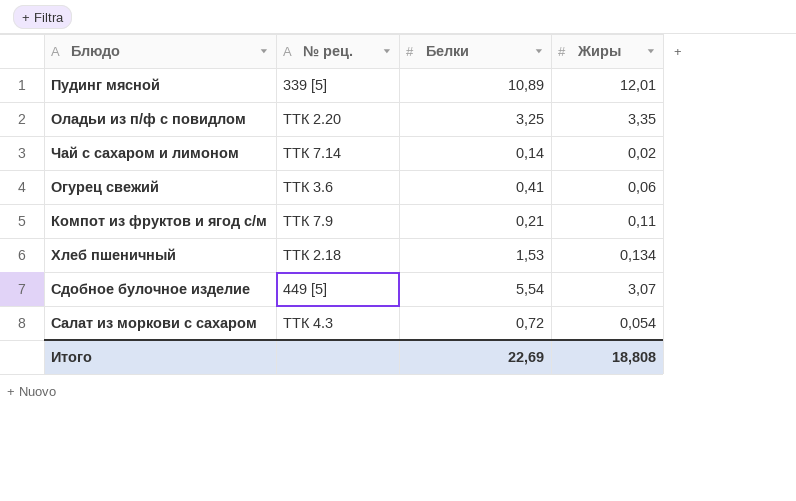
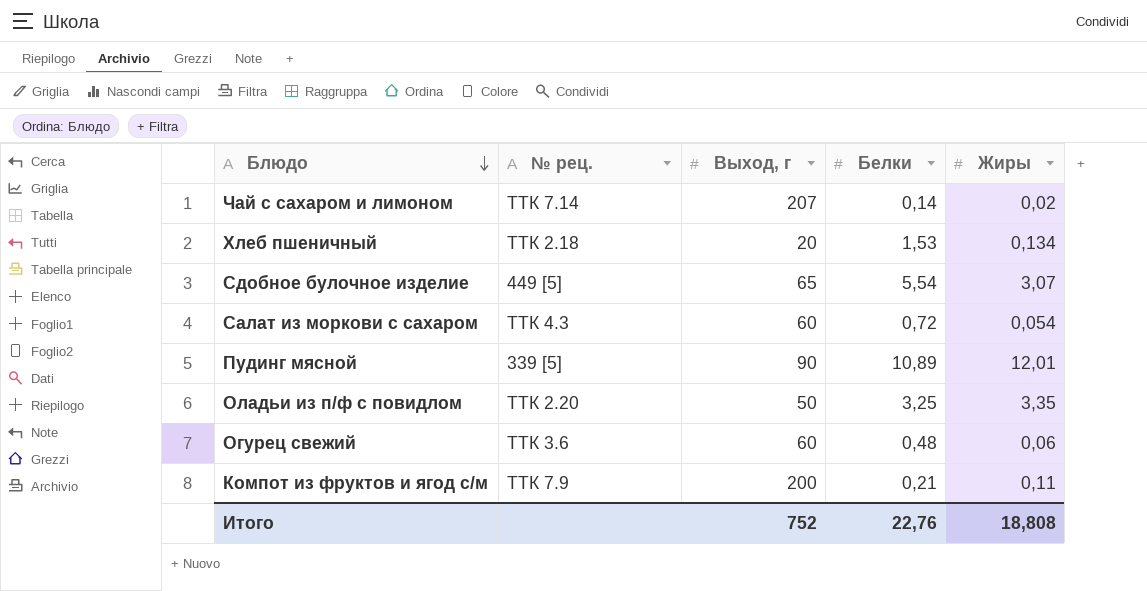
row order: none -> Блюдо descending
column Выход, г | position: none -> 3
Огурец свежий | Белки: 0,41 -> 0,48
Итого | Белки: 22,69 -> 22,76

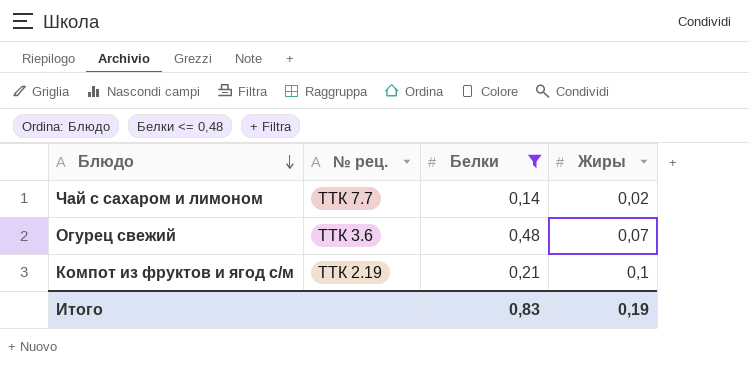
filter: none -> Белки <= 0,48
column Выход, г | position: 3 -> none
Чай с сахаром и лимоном | № рец.: ТТК 7.14 -> ТТК 7.7
Огурец свежий | Жиры: 0,06 -> 0,07
Компот из фруктов и ягод с/м | № рец.: ТТК 7.9 -> ТТК 2.19
Компот из фруктов и ягод с/м | Жиры: 0,11 -> 0,1
Итого | Белки: 22,76 -> 0,83
Итого | Жиры: 18,808 -> 0,19

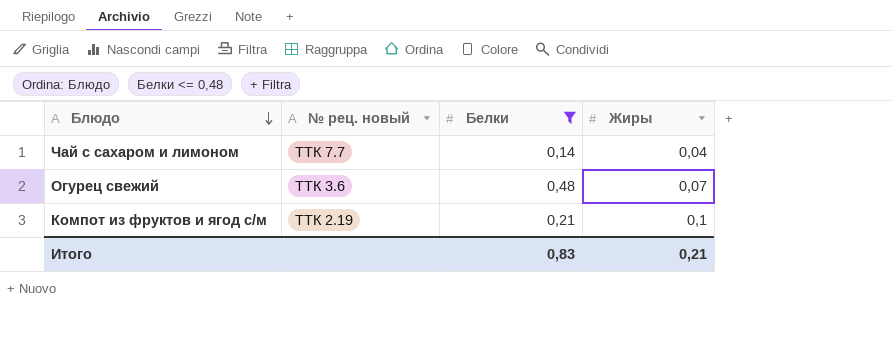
column name: № рец. -> № рец. новый
Чай с сахаром и лимоном | Жиры: 0,02 -> 0,04
Итого | Жиры: 0,19 -> 0,21

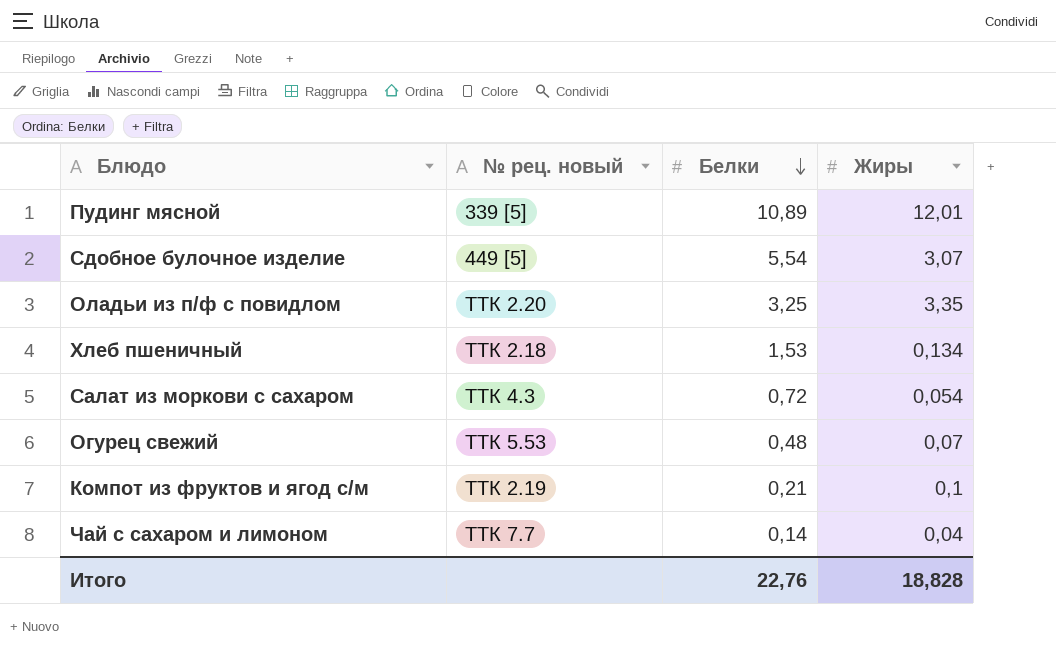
filter: Белки <= 0,48 -> none
row order: Блюдо descending -> Белки descending
Огурец свежий | № рец. новый: ТТК 3.6 -> ТТК 5.53
Итого | Белки: 0,83 -> 22,76
Итого | Жиры: 0,21 -> 18,828

